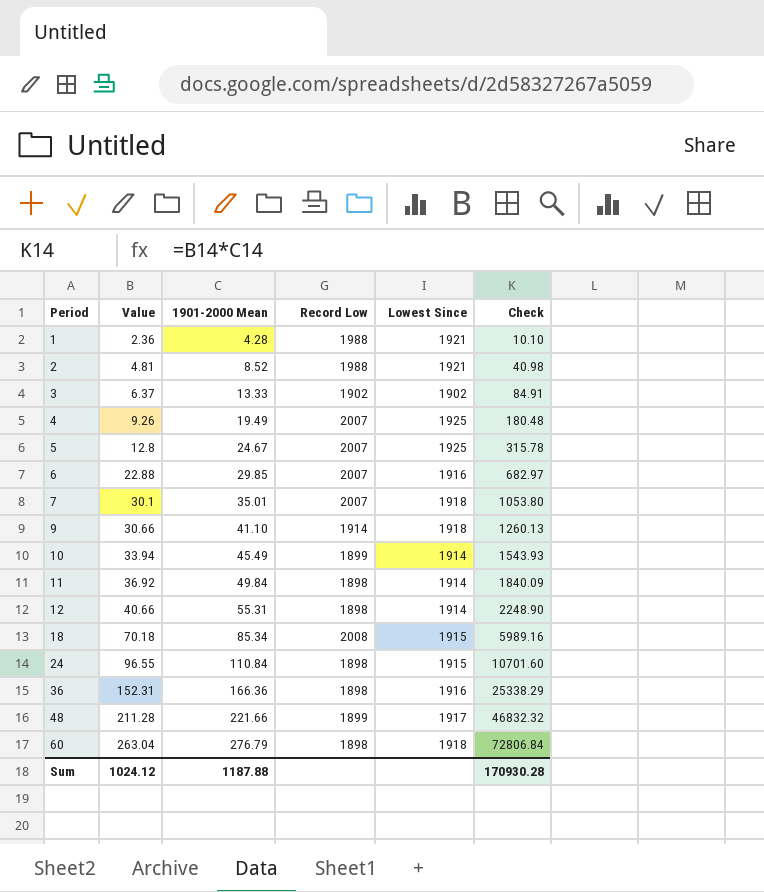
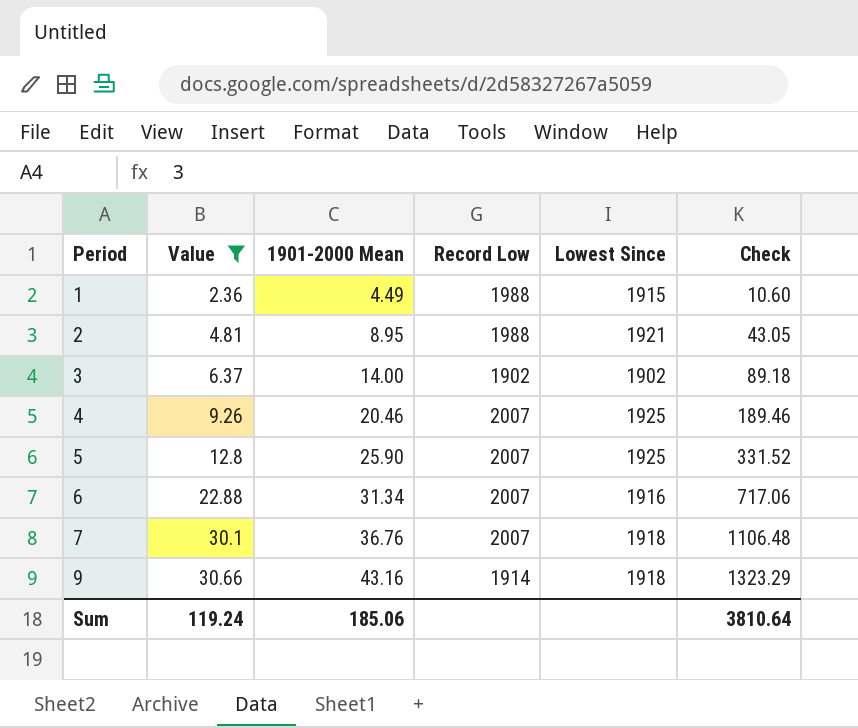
filter: none -> Value <= 30.66
1 | 1901-2000 Mean: 4.28 -> 4.49
1 | Lowest Since: 1921 -> 1915
1 | Check: 10.10 -> 10.60
2 | 1901-2000 Mean: 8.52 -> 8.95
2 | Check: 40.98 -> 43.05
3 | 1901-2000 Mean: 13.33 -> 14.00
3 | Check: 84.91 -> 89.18
4 | 1901-2000 Mean: 19.49 -> 20.46
4 | Check: 180.48 -> 189.46
5 | 1901-2000 Mean: 24.67 -> 25.90
5 | Check: 315.78 -> 331.52
6 | 1901-2000 Mean: 29.85 -> 31.34
6 | Check: 682.97 -> 717.06
7 | 1901-2000 Mean: 35.01 -> 36.76
7 | Check: 1053.80 -> 1106.48
9 | 1901-2000 Mean: 41.10 -> 43.16
9 | Check: 1260.13 -> 1323.29
Sum | Value: 1024.12 -> 119.24
Sum | 1901-2000 Mean: 1187.88 -> 185.06
Sum | Check: 170930.28 -> 3810.64

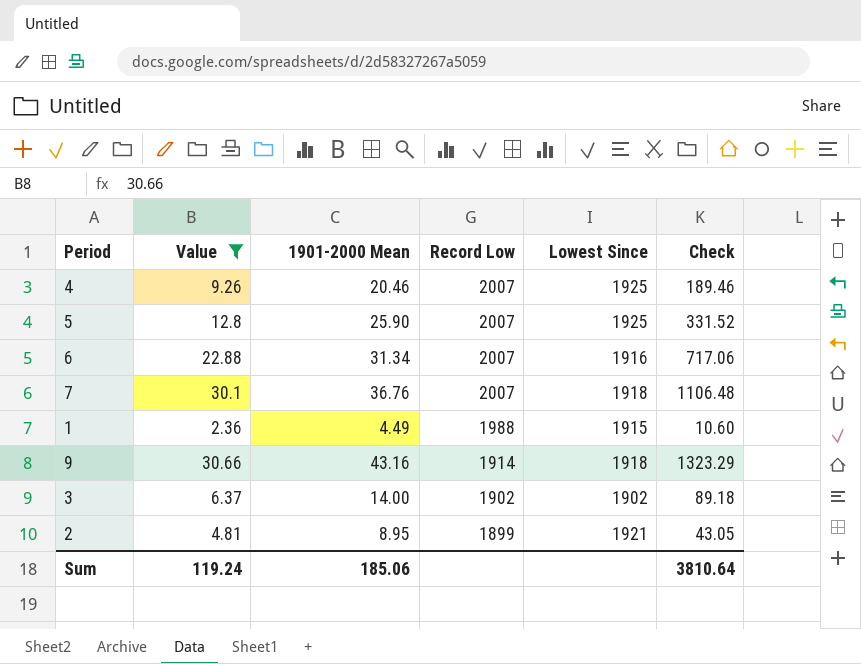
row order: Period ascending -> Record Low descending
2 | Record Low: 1988 -> 1899

